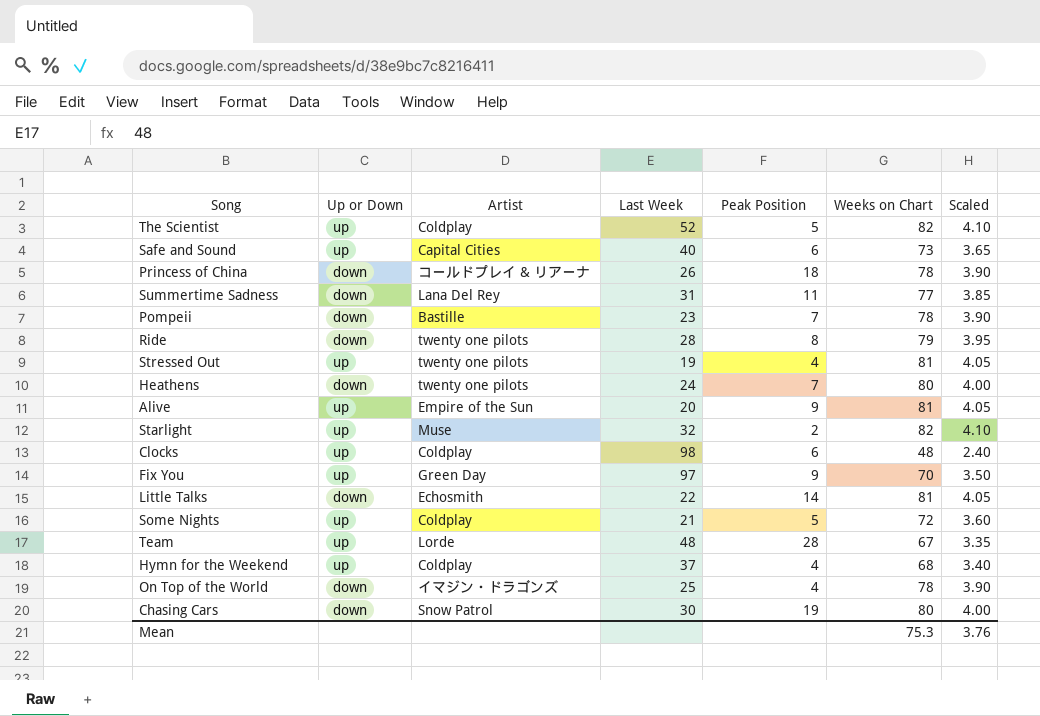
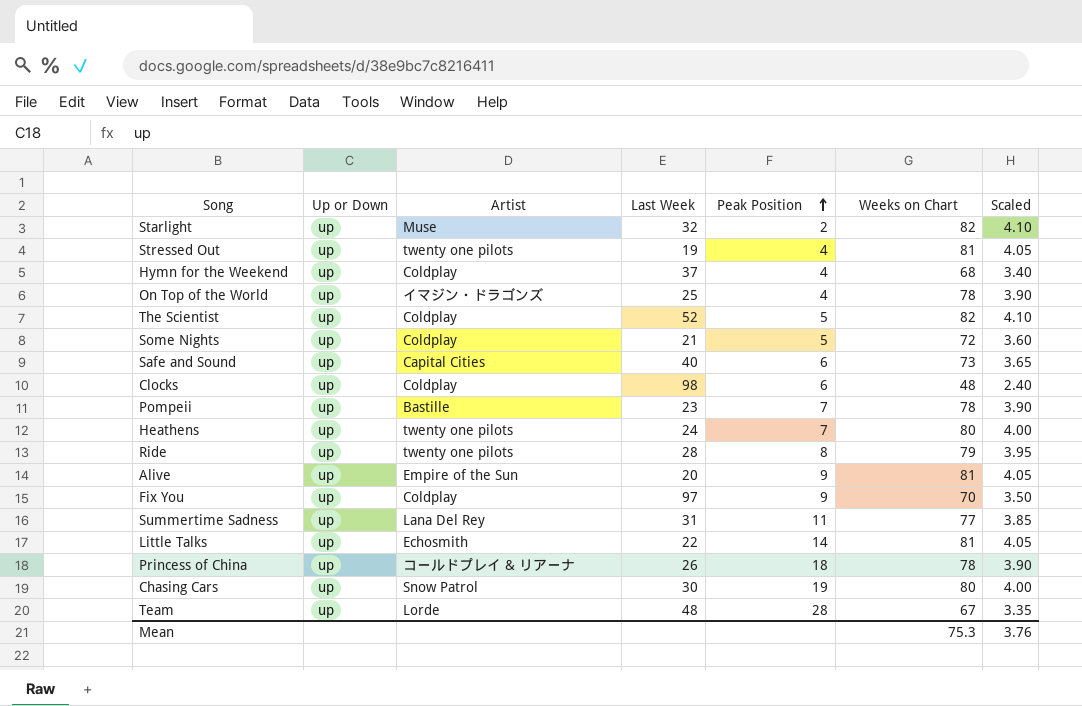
row order: none -> Peak Position ascending
On Top of the World | Up or Down: down -> up
Pompeii | Up or Down: down -> up
Heathens | Up or Down: down -> up
Ride | Up or Down: down -> up
Fix You | Artist: Green Day -> Coldplay
Summertime Sadness | Up or Down: down -> up
Little Talks | Up or Down: down -> up
Princess of China | Up or Down: down -> up
Chasing Cars | Up or Down: down -> up

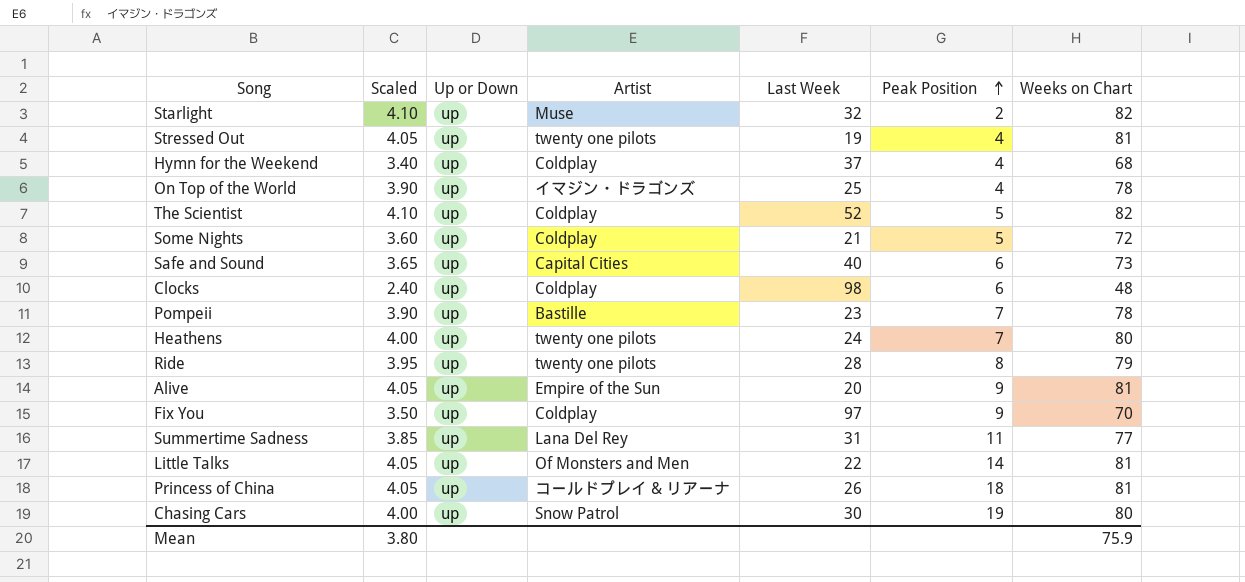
column Scaled | position: 7 -> 2
row Team: up | Lorde | 48 | 28 | 67 | 3.35 -> none
Little Talks | Artist: Echosmith -> Of Monsters and Men
Princess of China | Scaled: 3.90 -> 4.05
Princess of China | Weeks on Chart: 78 -> 81
Mean | Scaled: 3.76 -> 3.80
Mean | Weeks on Chart: 75.3 -> 75.9

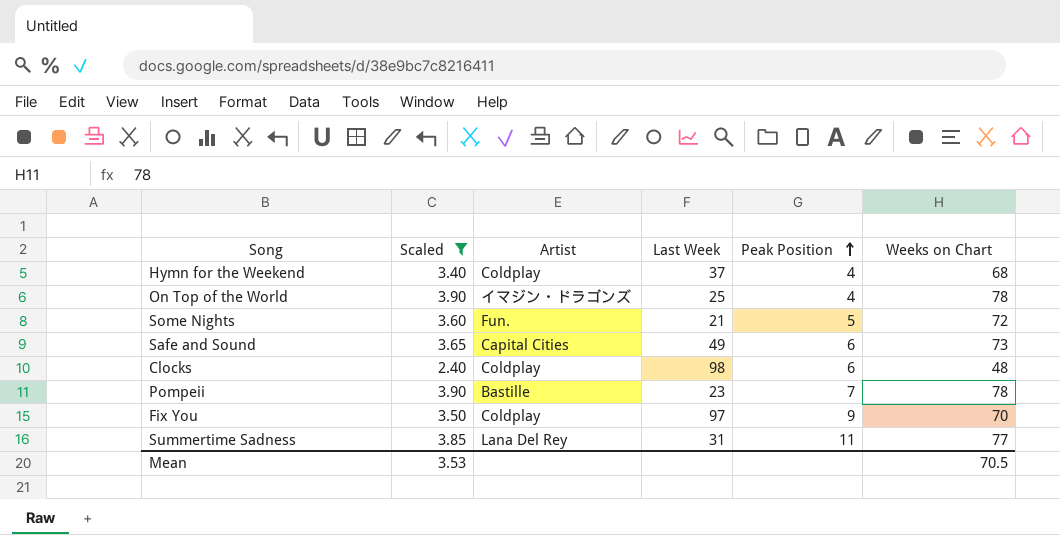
filter: none -> Scaled <= 3.90
column Up or Down | position: 3 -> none
Some Nights | Artist: Coldplay -> Fun.
Safe and Sound | Last Week: 40 -> 49
Mean | Scaled: 3.80 -> 3.53
Mean | Weeks on Chart: 75.9 -> 70.5

